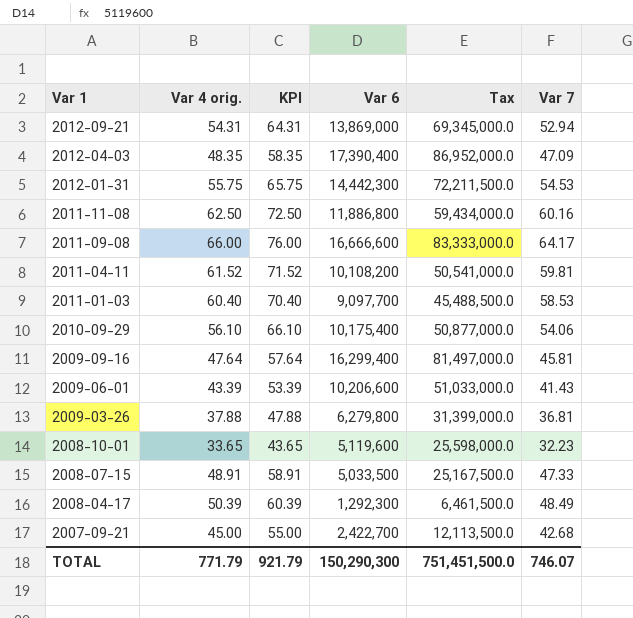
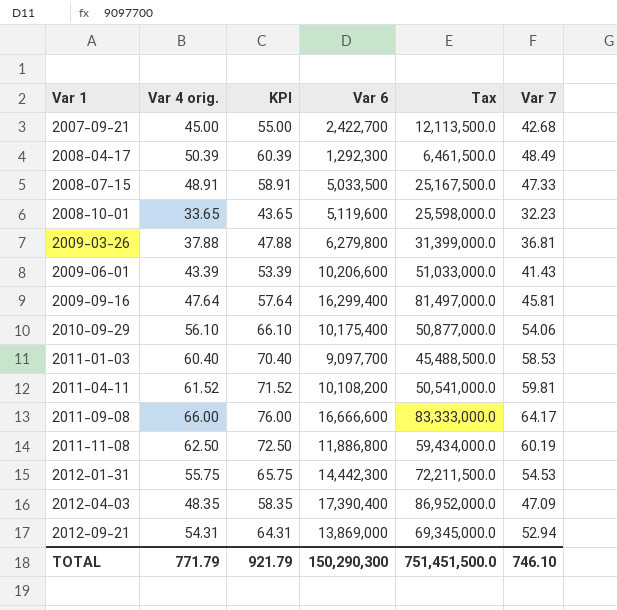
row order: Var 1 descending -> Var 1 ascending
2011-11-08 | Var 7: 60.16 -> 60.19
TOTAL | Var 7: 746.07 -> 746.10

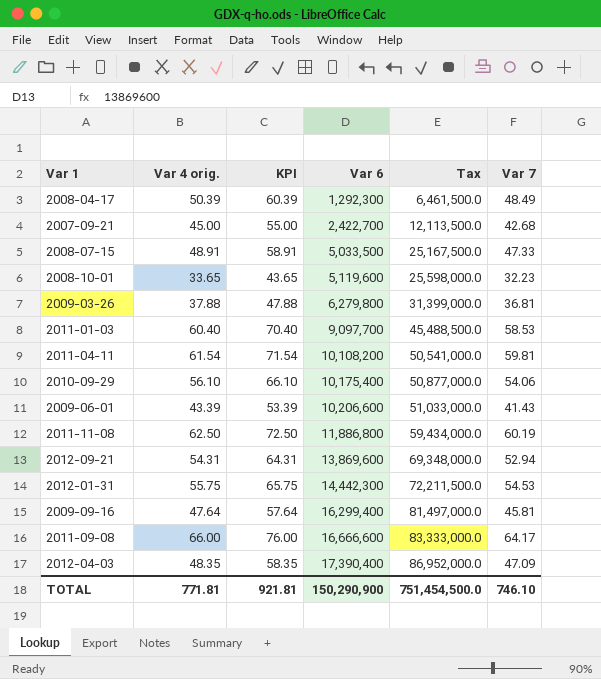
row order: Var 1 ascending -> Var 6 ascending
2011-04-11 | Var 4 orig.: 61.52 -> 61.54
2011-04-11 | KPI: 71.52 -> 71.54
2012-09-21 | Var 6: 13,869,000 -> 13,869,600
2012-09-21 | Tax: 69,345,000.0 -> 69,348,000.0
TOTAL | Var 4 orig.: 771.79 -> 771.81
TOTAL | KPI: 921.79 -> 921.81
TOTAL | Var 6: 150,290,300 -> 150,290,900
TOTAL | Tax: 751,451,500.0 -> 751,454,500.0

